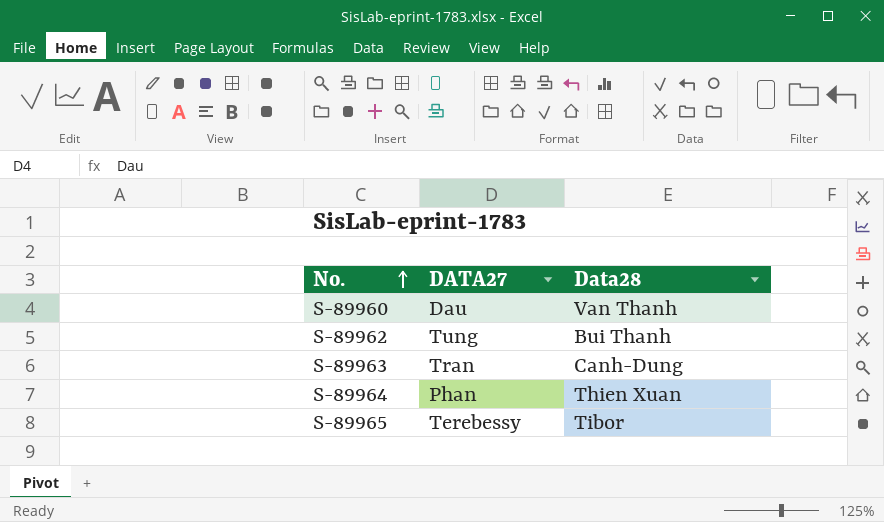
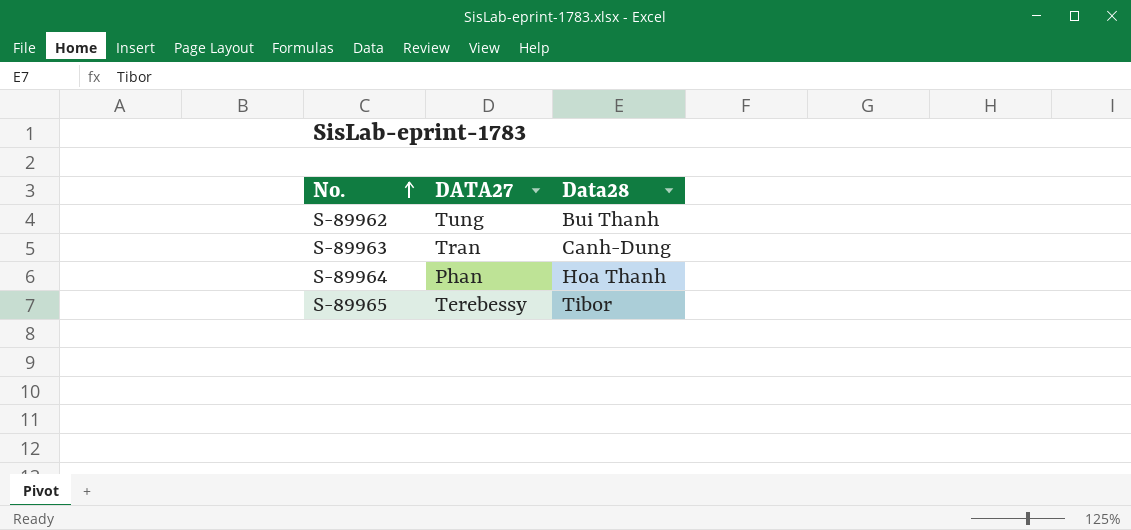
row S-89960: Dau | Van Thanh -> none
S-89964 | Data28: Thien Xuan -> Hoa Thanh

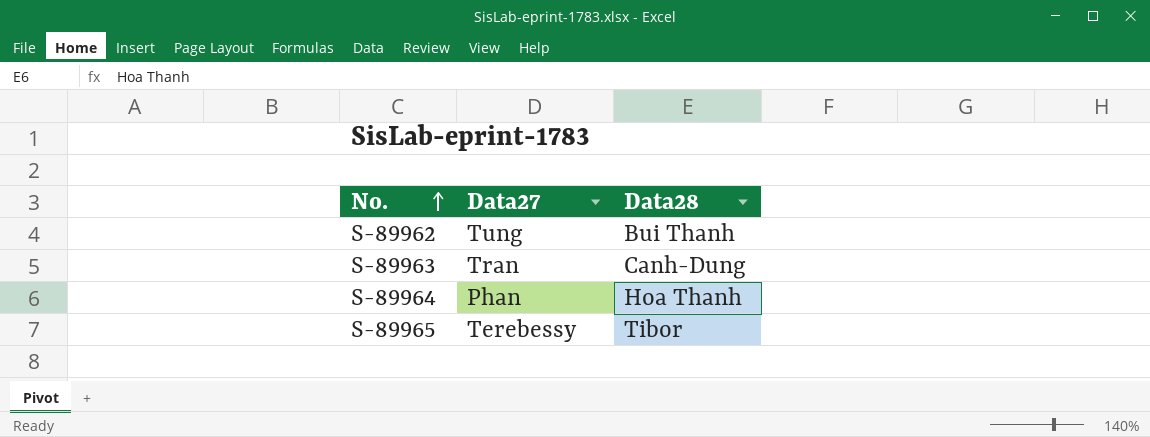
column name: DATA27 -> Data27

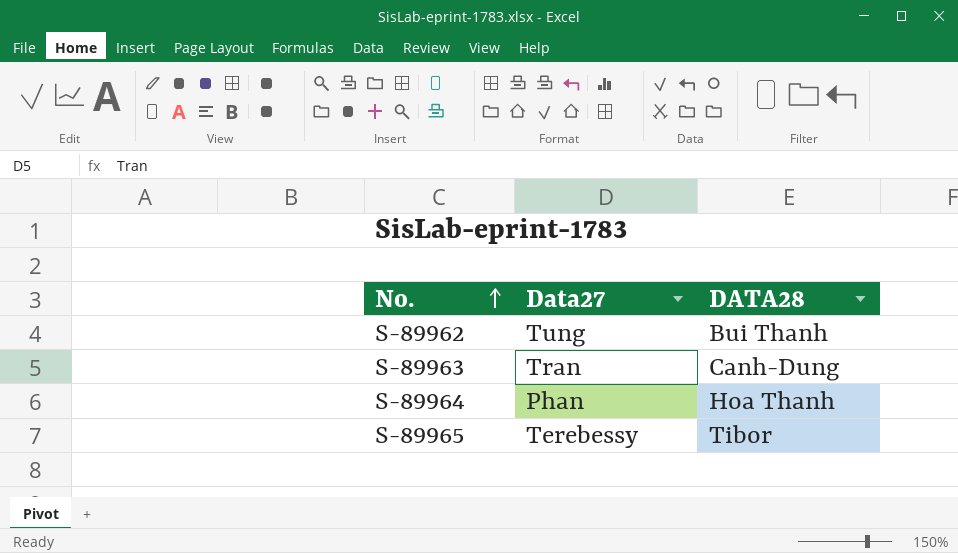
column name: Data28 -> DATA28

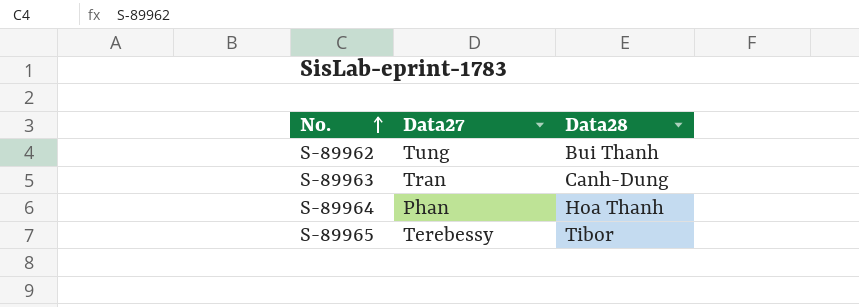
column name: DATA28 -> Data28

